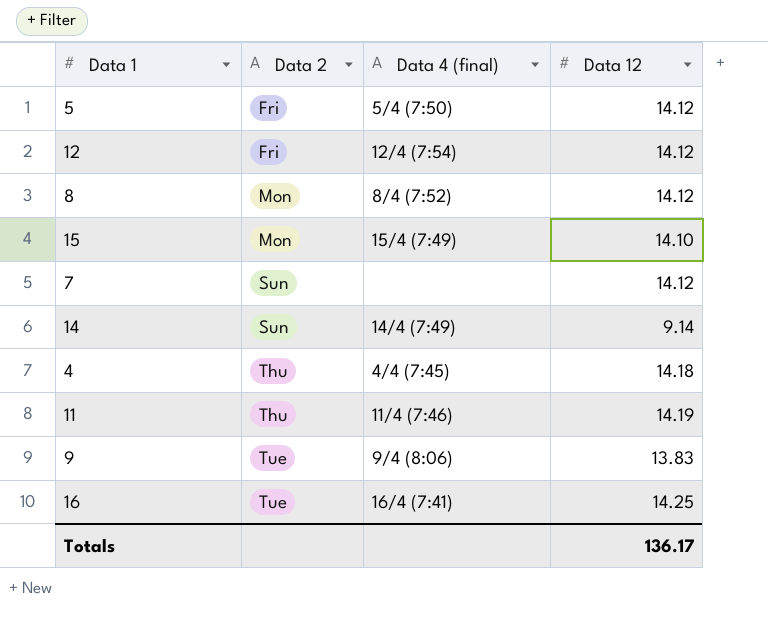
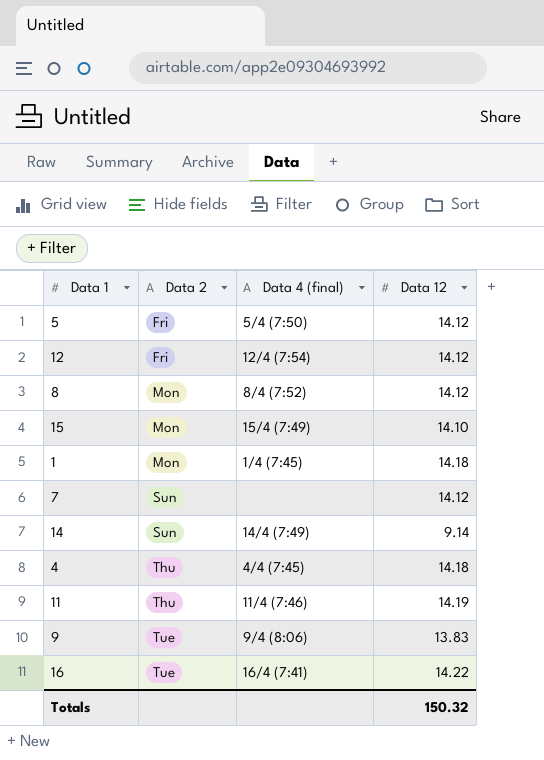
row 1: none -> Mon | 1/4 (7:45) | 14.18
16 | Data 12: 14.25 -> 14.22
Totals | Data 12: 136.17 -> 150.32

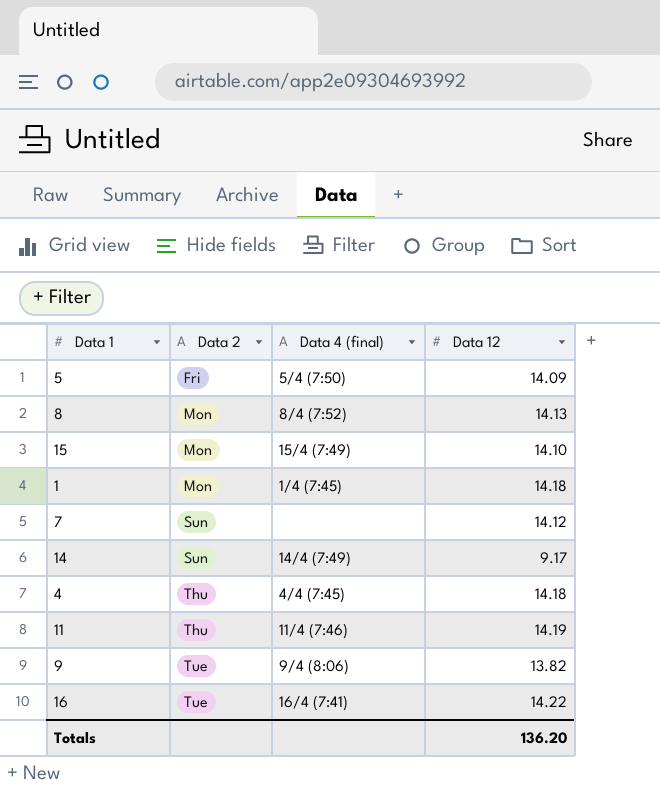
row 12: Fri | 12/4 (7:54) | 14.12 -> none
5 | Data 12: 14.12 -> 14.09
8 | Data 12: 14.12 -> 14.13
14 | Data 12: 9.14 -> 9.17
9 | Data 12: 13.83 -> 13.82
Totals | Data 12: 150.32 -> 136.20

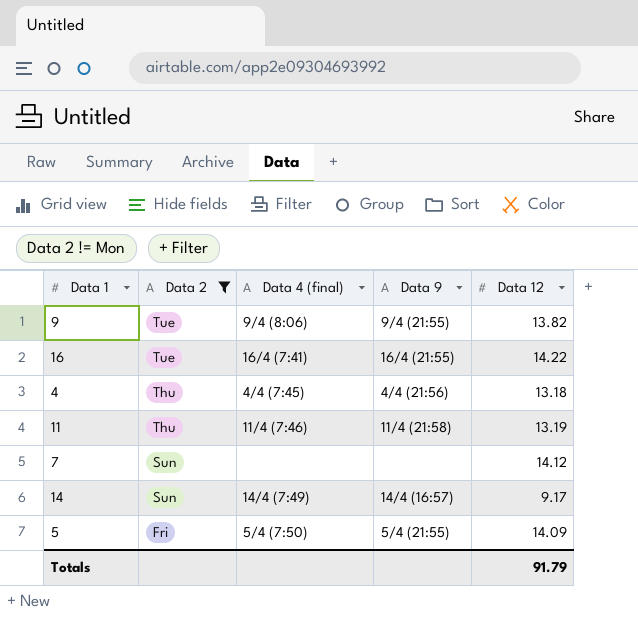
filter: none -> Data 2 != Mon
row order: Data 2 ascending -> Data 2 descending
column Data 9 | position: none -> 4
4 | Data 12: 14.18 -> 13.18
11 | Data 12: 14.19 -> 13.19
Totals | Data 12: 136.20 -> 91.79

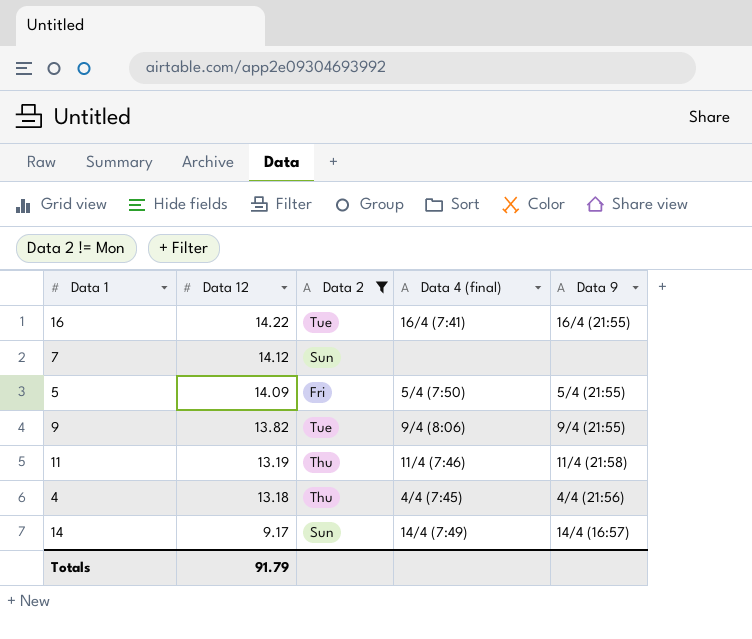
row order: Data 2 descending -> Data 12 descending
column Data 12 | position: 5 -> 2

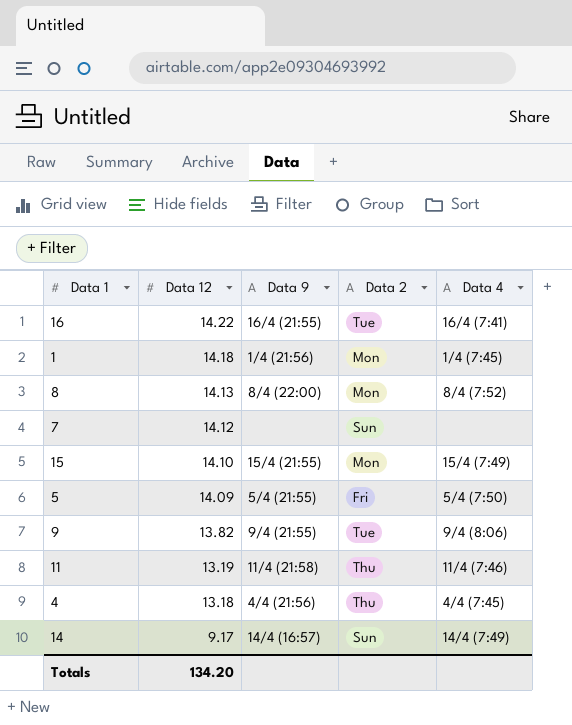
filter: Data 2 != Mon -> none
column Data 9 | position: 5 -> 3
column name: Data 4 (final) -> Data 4
Totals | Data 12: 91.79 -> 134.20

